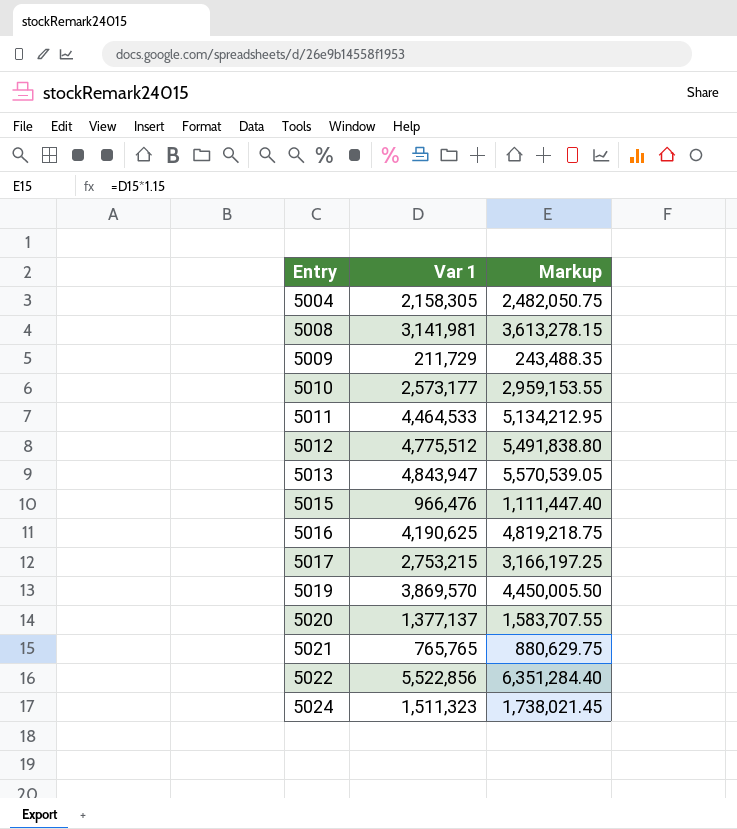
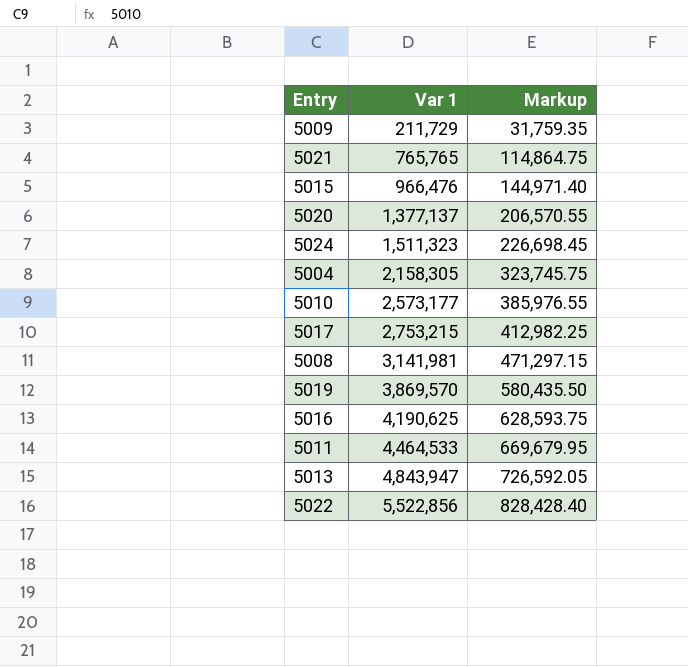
row order: Entry ascending -> Var 1 ascending
column Markup | formula: [Var 1] * 1.15 -> [Var 1] * 0.15
row 5012: 4,775,512 | 5,491,838.80 -> none

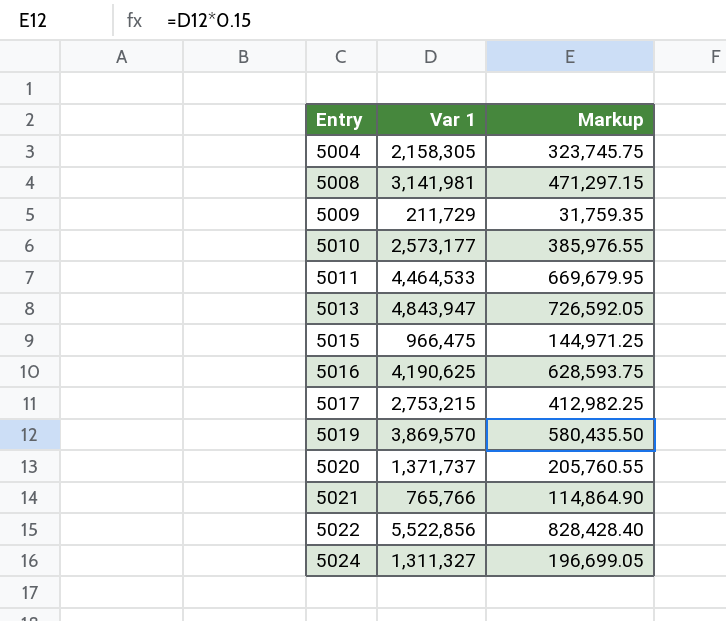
row order: Var 1 ascending -> Entry ascending
5015 | Var 1: 966,476 -> 966,475
5015 | Markup: 144,971.40 -> 144,971.25
5020 | Var 1: 1,377,137 -> 1,371,737
5020 | Markup: 206,570.55 -> 205,760.55
5021 | Var 1: 765,765 -> 765,766
5021 | Markup: 114,864.75 -> 114,864.90
5024 | Var 1: 1,511,323 -> 1,311,327
5024 | Markup: 226,698.45 -> 196,699.05

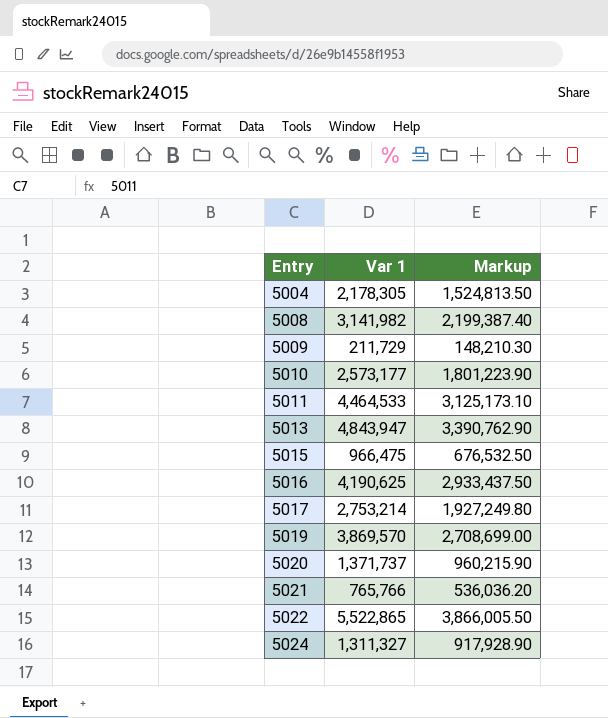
column Markup | formula: [Var 1] * 0.15 -> [Var 1] * 0.7
5004 | Var 1: 2,158,305 -> 2,178,305
5008 | Var 1: 3,141,981 -> 3,141,982
5017 | Var 1: 2,753,215 -> 2,753,214
5022 | Var 1: 5,522,856 -> 5,522,865

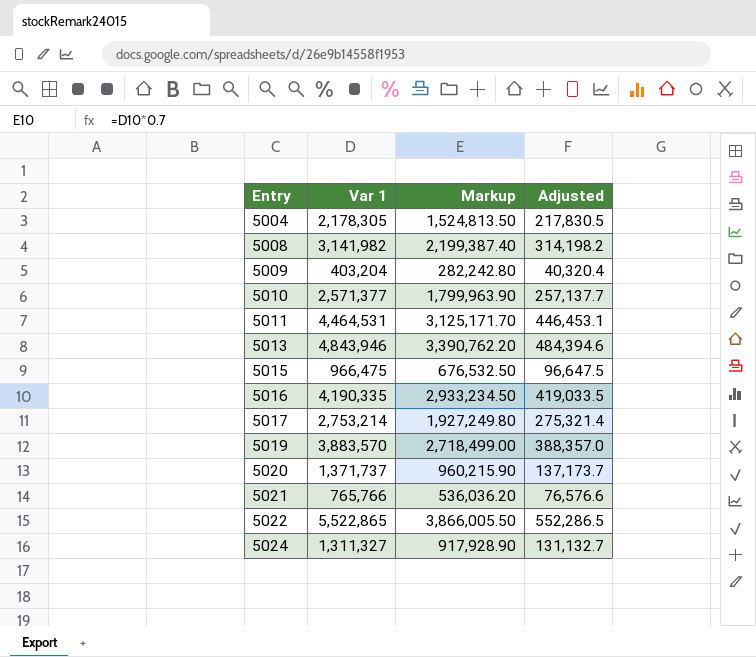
column Adjusted | formula: none -> [Var 1] * 0.1
5009 | Var 1: 211,729 -> 403,204
5009 | Markup: 148,210.30 -> 282,242.80
5010 | Var 1: 2,573,177 -> 2,571,377
5010 | Markup: 1,801,223.90 -> 1,799,963.90
5011 | Var 1: 4,464,533 -> 4,464,531
5011 | Markup: 3,125,173.10 -> 3,125,171.70
5013 | Var 1: 4,843,947 -> 4,843,946
5013 | Markup: 3,390,762.90 -> 3,390,762.20
5016 | Var 1: 4,190,625 -> 4,190,335
5016 | Markup: 2,933,437.50 -> 2,933,234.50
5019 | Var 1: 3,869,570 -> 3,883,570
5019 | Markup: 2,708,699.00 -> 2,718,499.00

